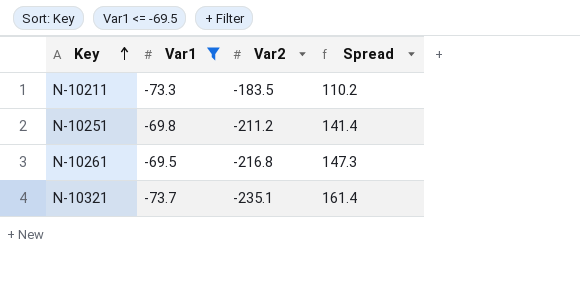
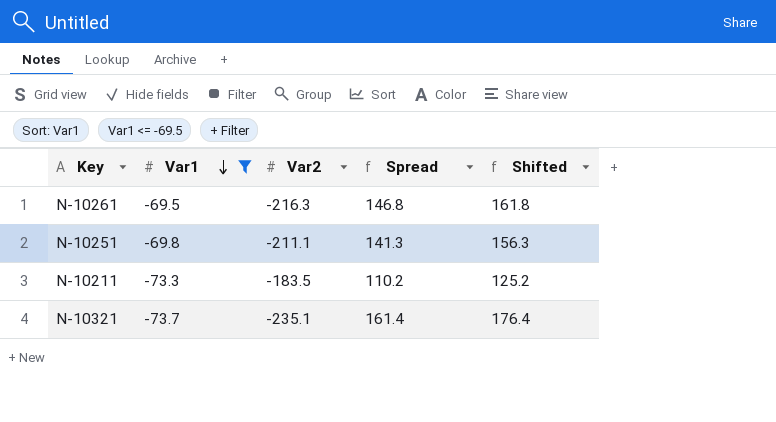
row order: Key ascending -> Var1 descending
column Shifted | formula: none -> [Spread] + 15
N-10261 | Var2: -216.8 -> -216.3
N-10261 | Spread: 147.3 -> 146.8
N-10251 | Var2: -211.2 -> -211.1
N-10251 | Spread: 141.4 -> 141.3

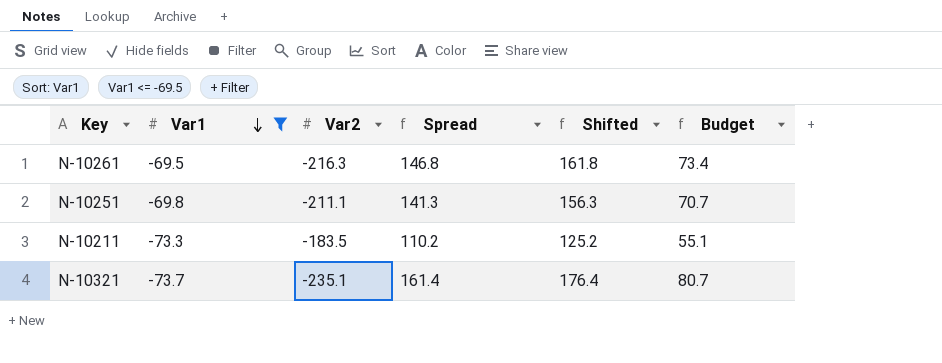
column Budget | formula: none -> [Spread] * 0.5

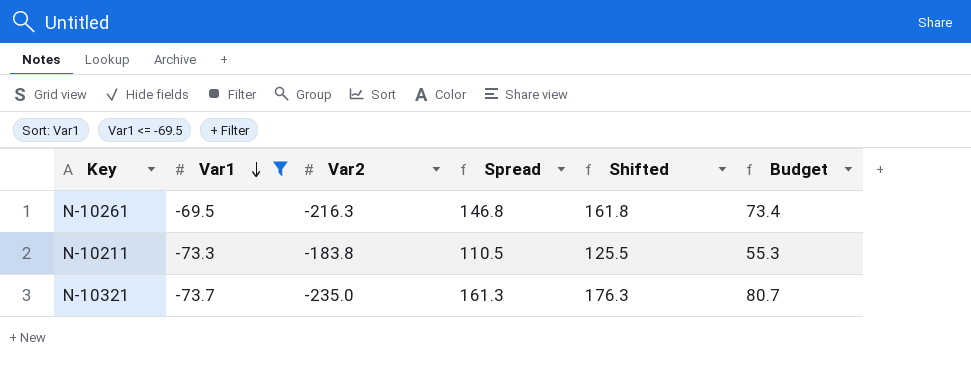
row N-10251: -69.8 | -211.1 | 141.3 | 156.3 | 70.7 -> none
N-10211 | Var2: -183.5 -> -183.8
N-10211 | Spread: 110.2 -> 110.5
N-10211 | Shifted: 125.2 -> 125.5
N-10211 | Budget: 55.1 -> 55.3
N-10321 | Var2: -235.1 -> -235.0
N-10321 | Spread: 161.4 -> 161.3
N-10321 | Shifted: 176.4 -> 176.3

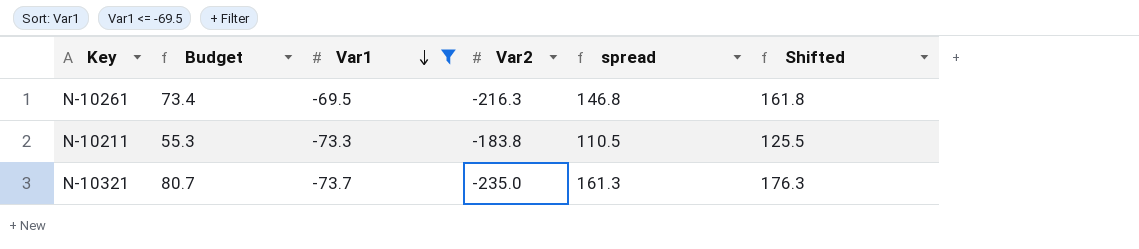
column Budget | position: 6 -> 2
column name: Spread -> spread

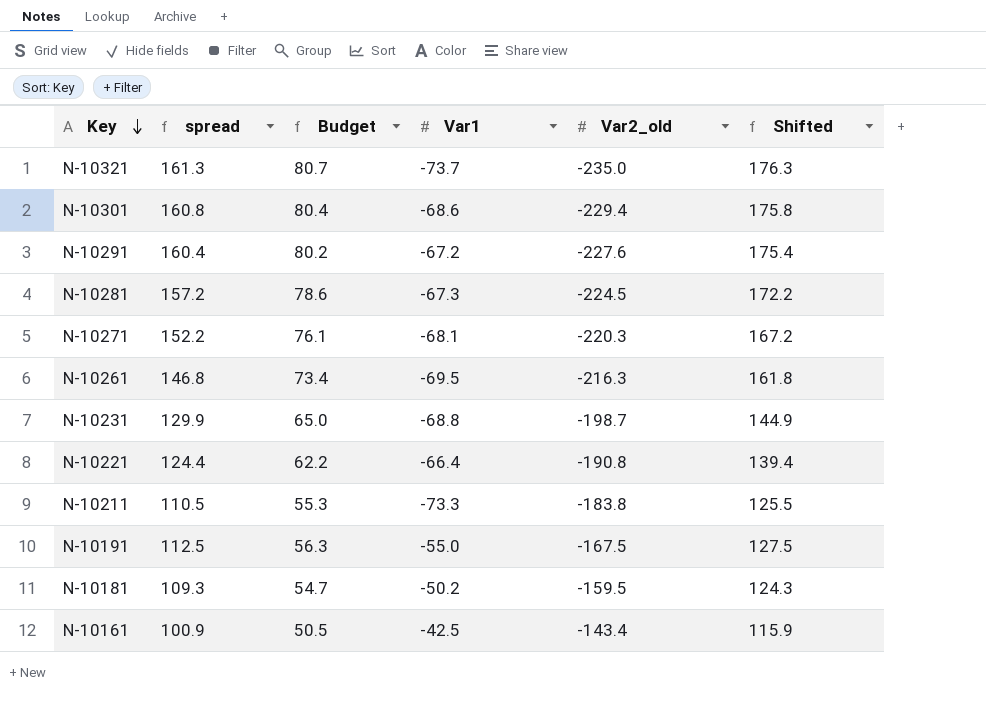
filter: Var1 <= -69.5 -> none
row order: Var1 descending -> Key descending
column spread | position: 5 -> 2
column name: Var2 -> Var2_old

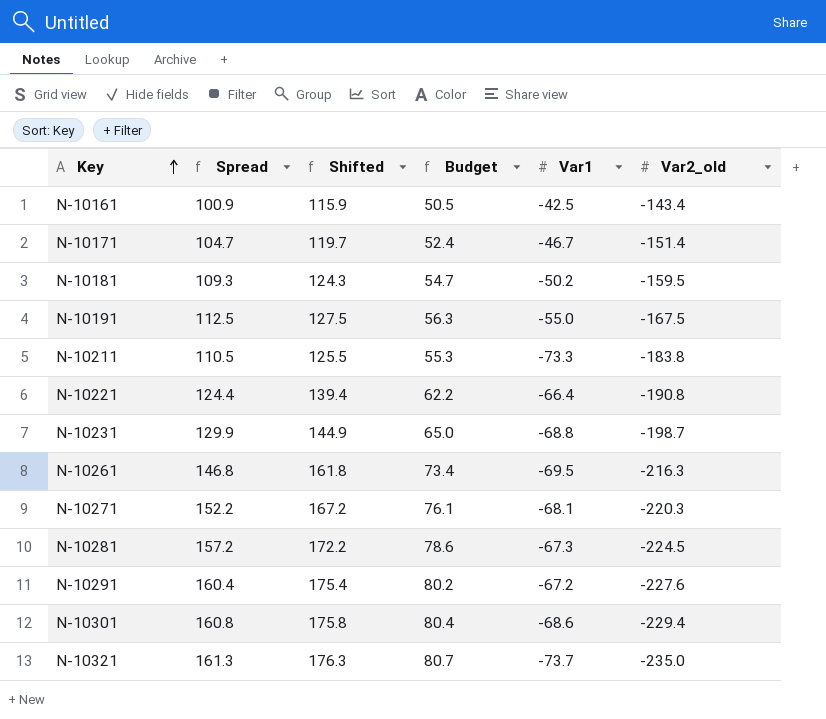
row order: Key descending -> Key ascending
column name: spread -> Spread
column Shifted | position: 6 -> 3
row N-10171: none -> 104.7 | 119.7 | 52.4 | -46.7 | -151.4

